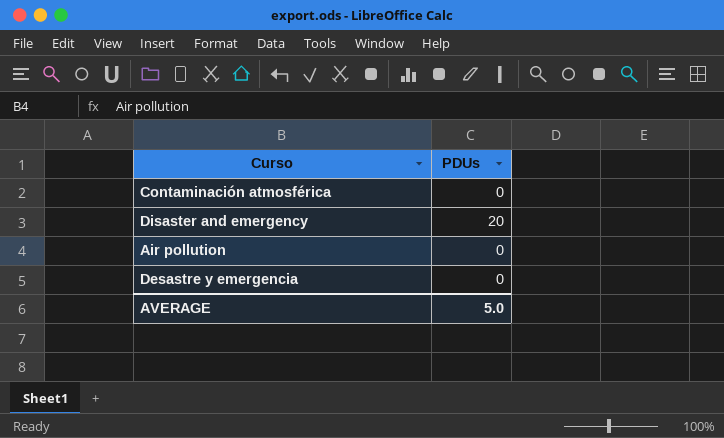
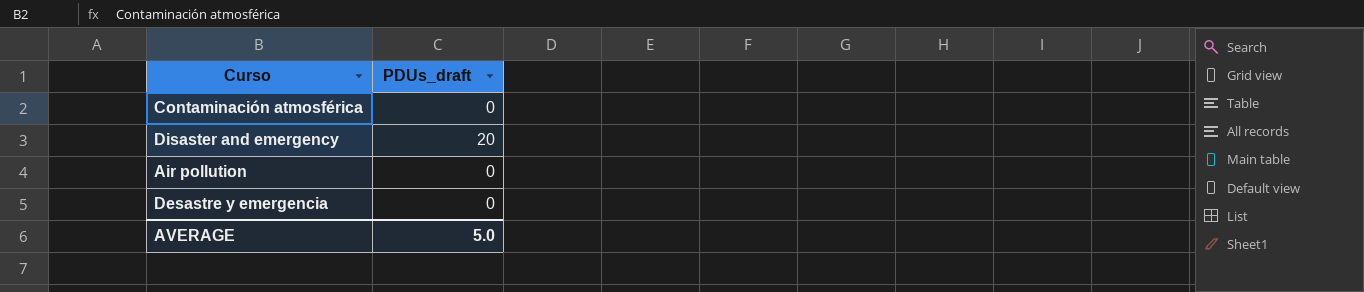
column name: PDUs -> PDUs_draft

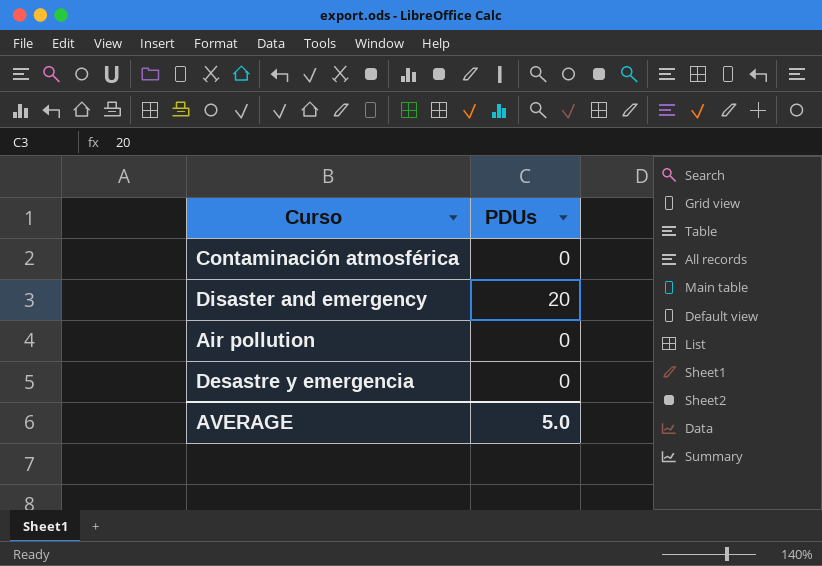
column name: PDUs_draft -> PDUs

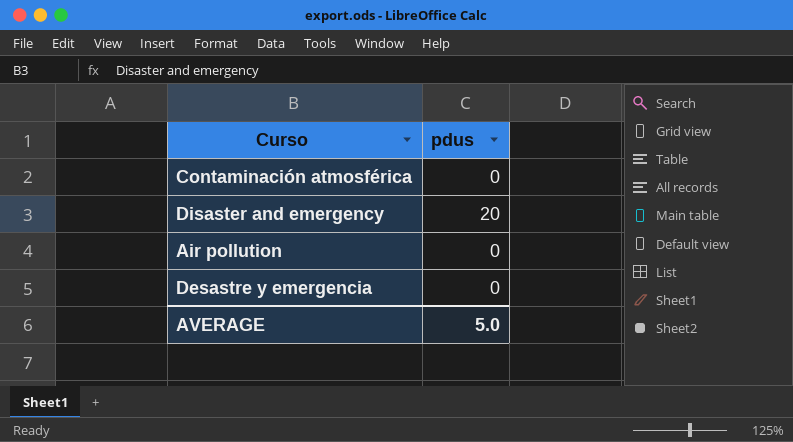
column name: PDUs -> pdus

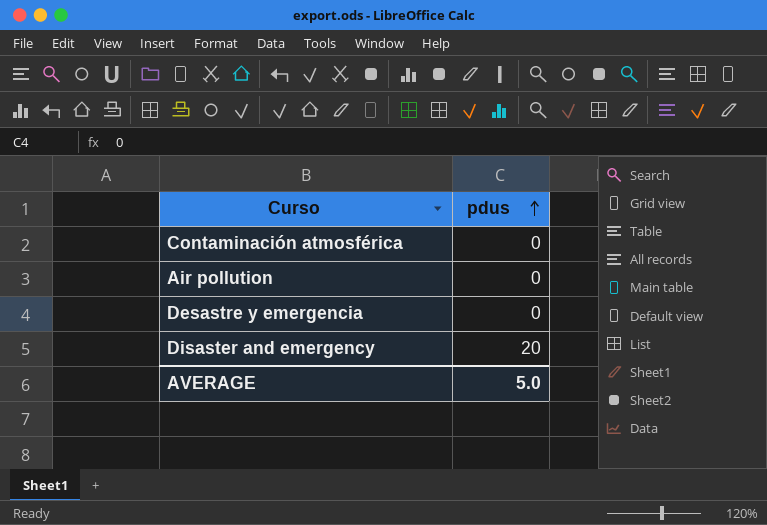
row order: none -> pdus ascending

